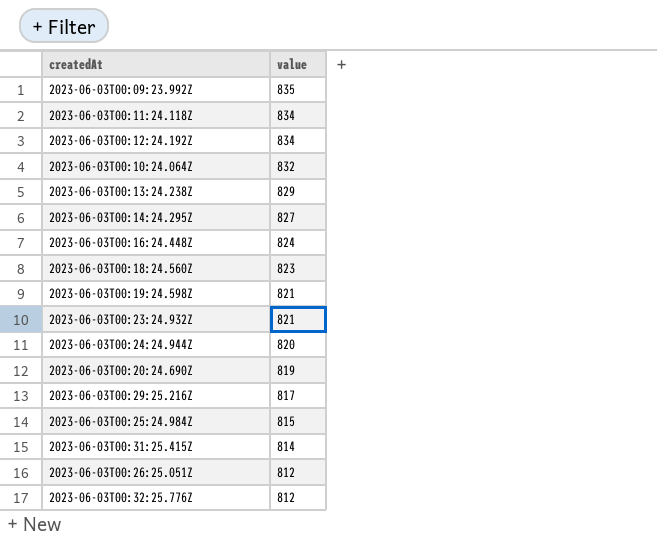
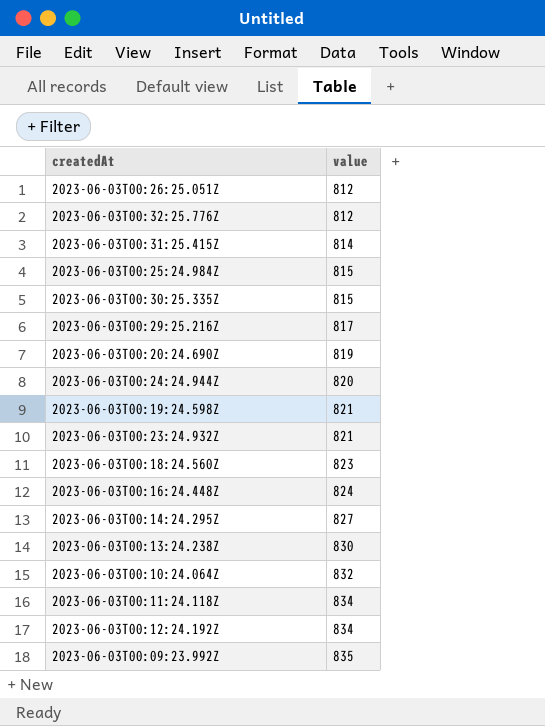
row order: value descending -> value ascending
row 2023-06-03T00:30:25.335Z: none -> 815
2023-06-03T00:13:24.238Z | value: 829 -> 830

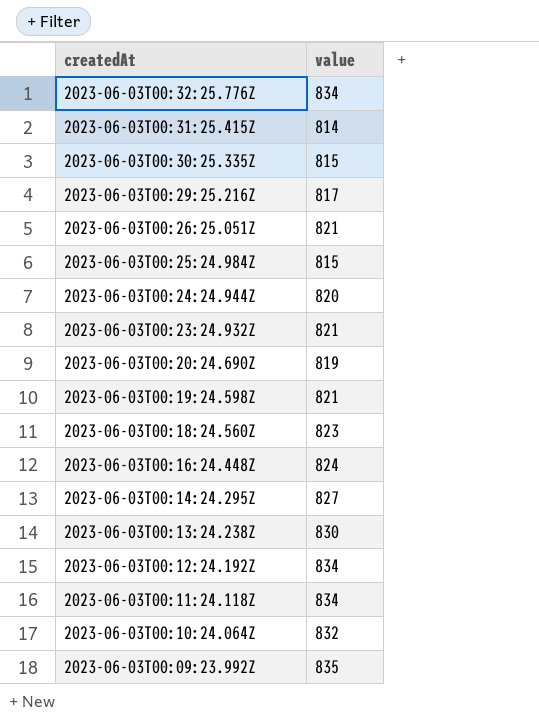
row order: value ascending -> createdAt descending
2023-06-03T00:32:25.776Z | value: 812 -> 834
2023-06-03T00:26:25.051Z | value: 812 -> 821

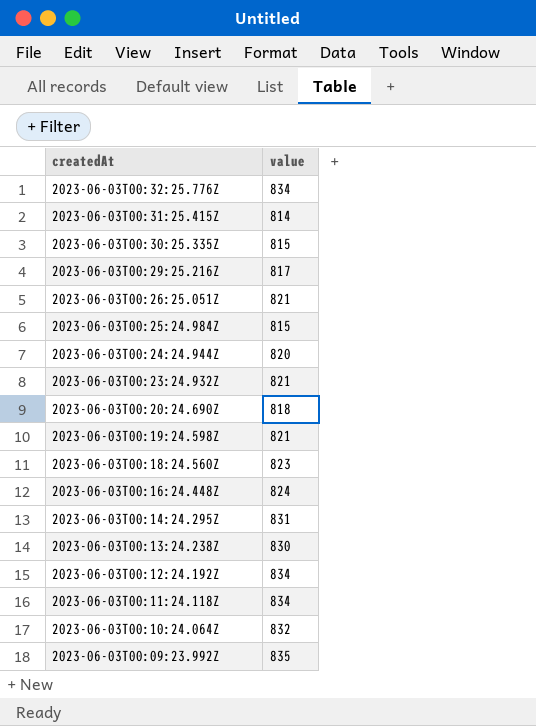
2023-06-03T00:20:24.690Z | value: 819 -> 818
2023-06-03T00:14:24.295Z | value: 827 -> 831

